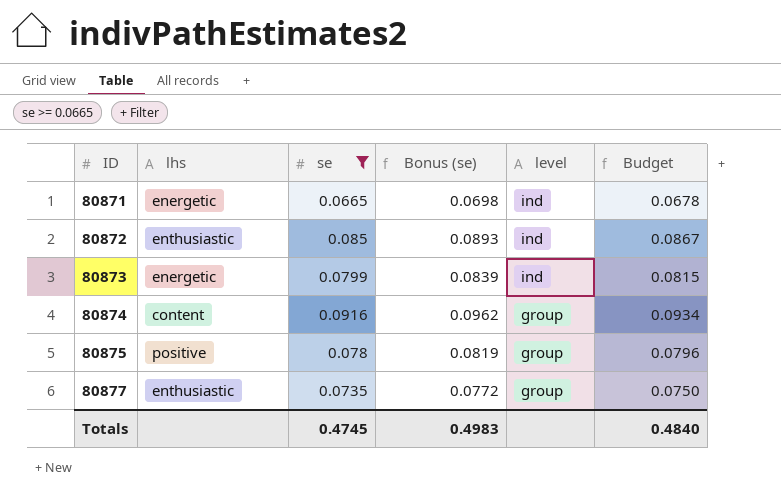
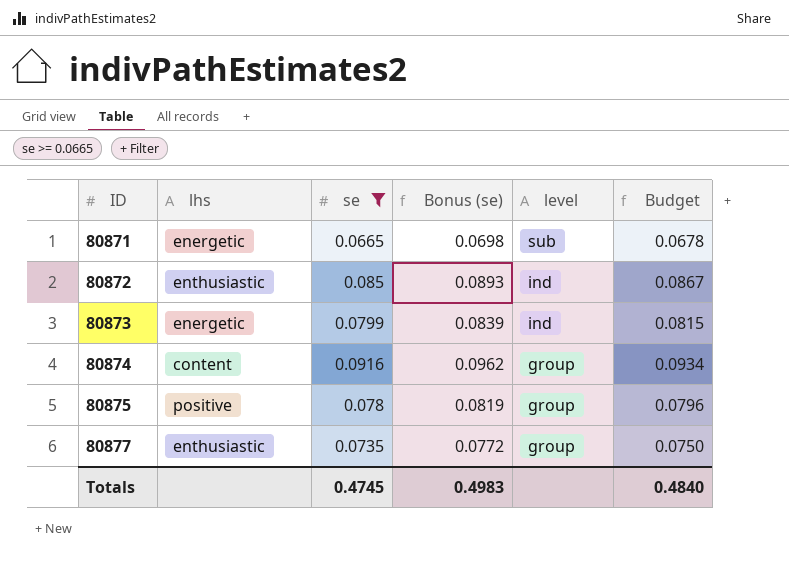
80871 | level: ind -> sub

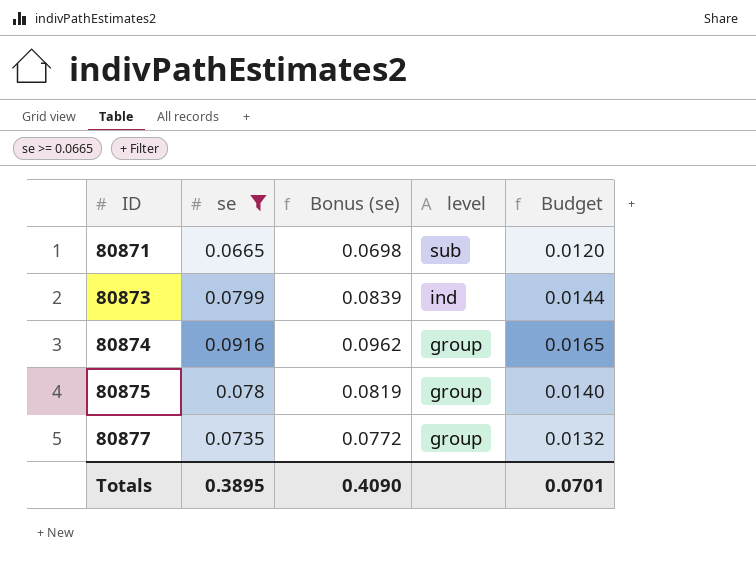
column lhs | position: 2 -> none
column Budget | formula: [se] * 1.02 -> [se] * 0.18
row 80872: enthusiastic | 0.085 | 0.0893 | ind | 0.0867 -> none
Totals | se: 0.4745 -> 0.3895
Totals | Bonus (se): 0.4983 -> 0.4090
Totals | Budget: 0.4840 -> 0.0701

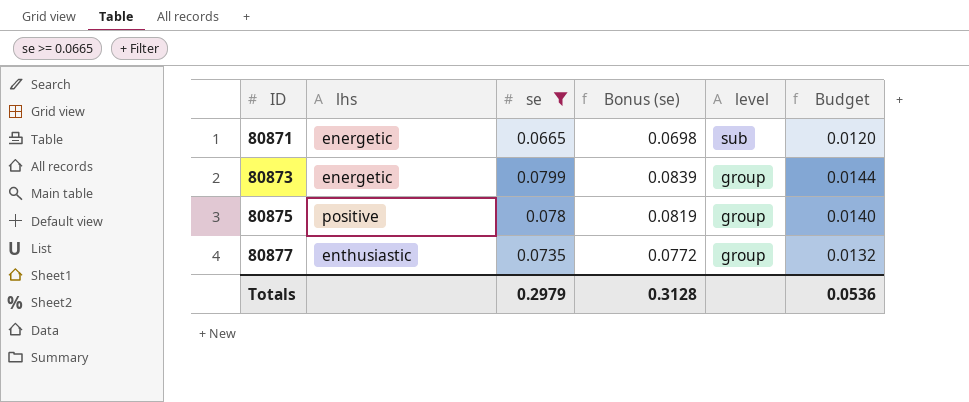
column lhs | position: none -> 2
row 80874: 0.0916 | 0.0962 | group | 0.0165 -> none
80873 | level: ind -> group
Totals | se: 0.3895 -> 0.2979
Totals | Bonus (se): 0.4090 -> 0.3128
Totals | Budget: 0.0701 -> 0.0536

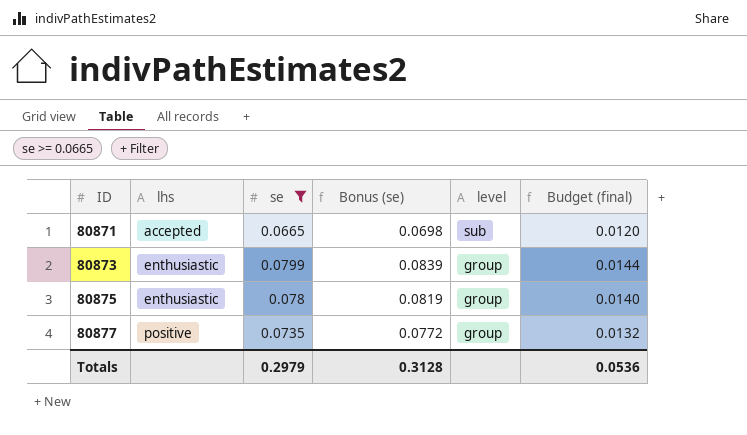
column name: Budget -> Budget (final)
80871 | lhs: energetic -> accepted
80873 | lhs: energetic -> enthusiastic
80875 | lhs: positive -> enthusiastic
80877 | lhs: enthusiastic -> positive

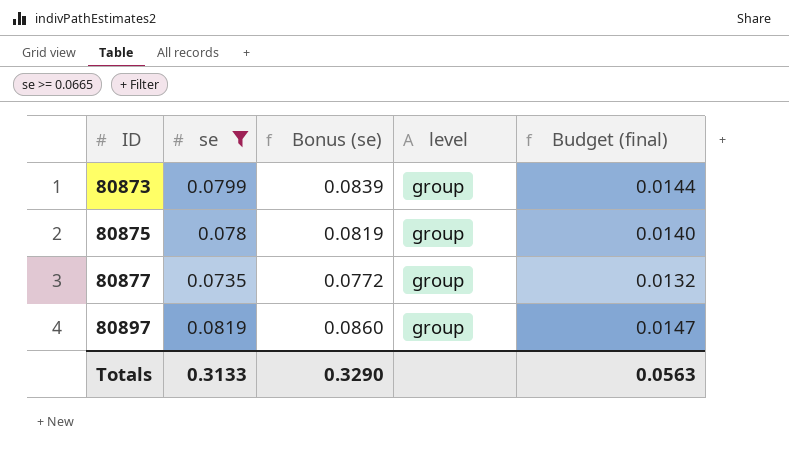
column lhs | position: 2 -> none
row 80871: accepted | 0.0665 | 0.0698 | sub | 0.0120 -> none
row 80897: none -> 0.0819 | 0.0860 | group | 0.0147
Totals | se: 0.2979 -> 0.3133
Totals | Bonus (se): 0.3128 -> 0.3290
Totals | Budget (final): 0.0536 -> 0.0563

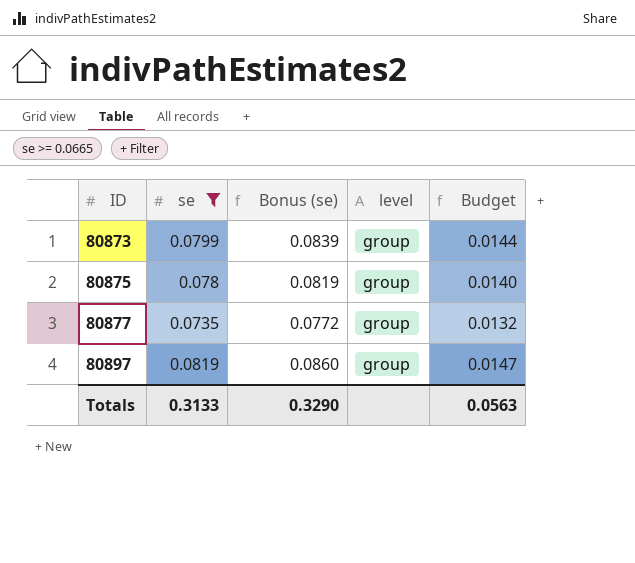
column name: Budget (final) -> Budget

